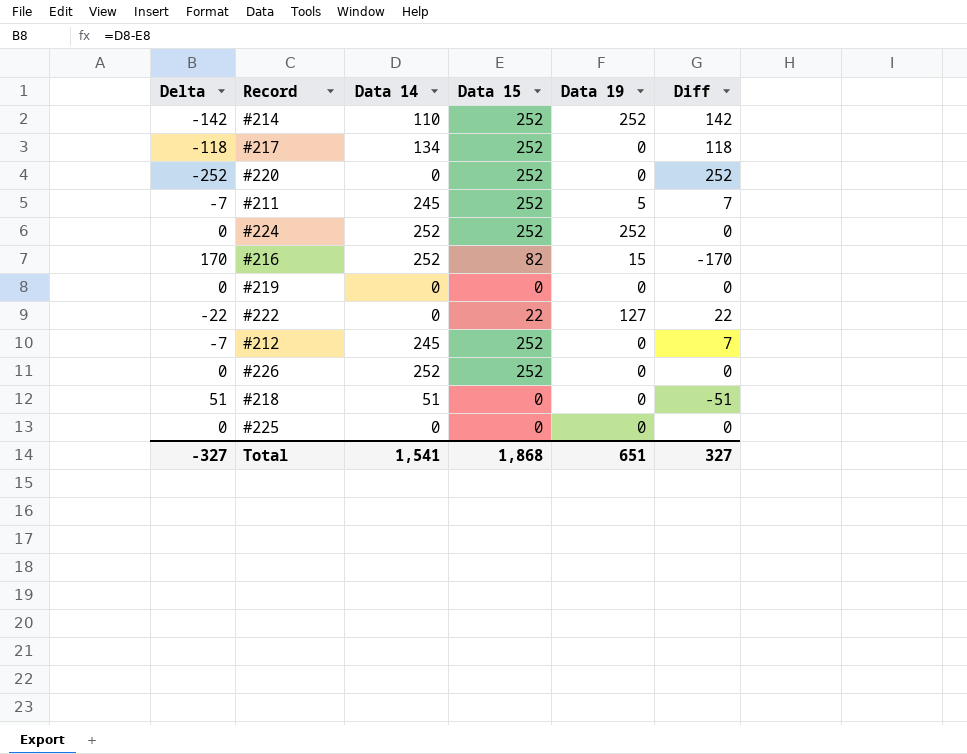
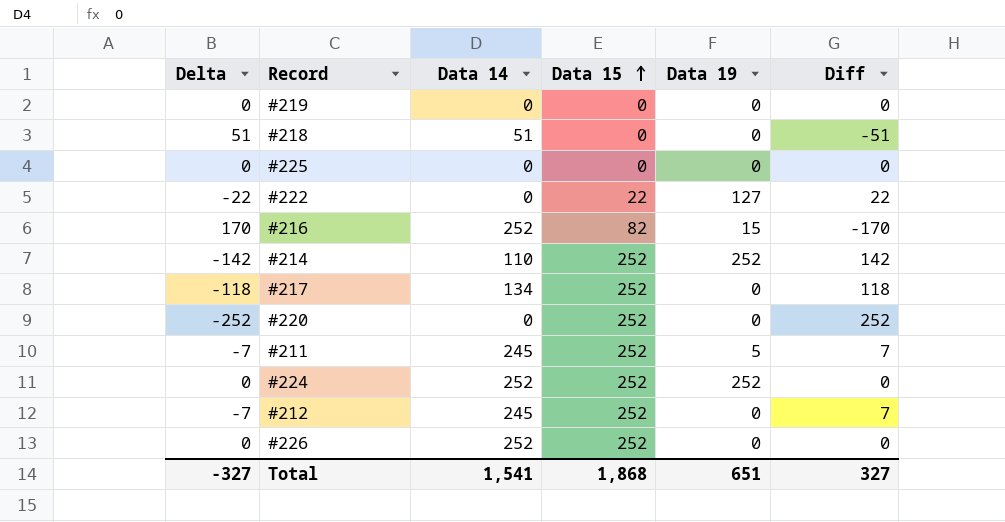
row order: none -> Data 15 ascending

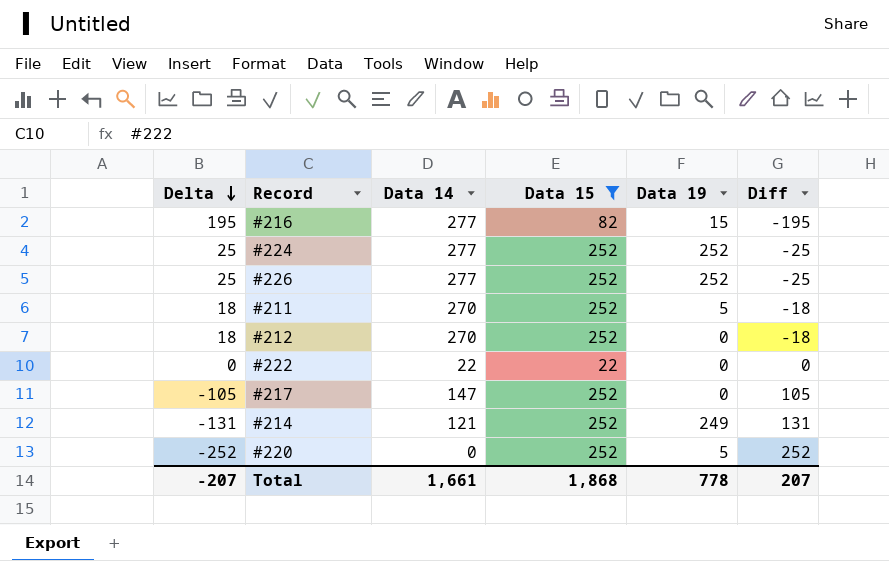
filter: none -> Data 15 != 0
row order: Data 15 ascending -> Delta descending
#216 | Delta: 170 -> 195
#216 | Data 14: 252 -> 277
#216 | Diff: -170 -> -195
#224 | Delta: 0 -> 25
#224 | Data 14: 252 -> 277
#224 | Diff: 0 -> -25
#226 | Delta: 0 -> 25
#226 | Data 14: 252 -> 277
#226 | Data 19: 0 -> 252
#226 | Diff: 0 -> -25
#211 | Delta: -7 -> 18
#211 | Data 14: 245 -> 270
#211 | Diff: 7 -> -18
#212 | Delta: -7 -> 18
#212 | Data 14: 245 -> 270
#212 | Diff: 7 -> -18
#222 | Delta: -22 -> 0
#222 | Data 14: 0 -> 22
#222 | Data 19: 127 -> 0
#222 | Diff: 22 -> 0
#217 | Delta: -118 -> -105
#217 | Data 14: 134 -> 147
#217 | Diff: 118 -> 105
#214 | Delta: -142 -> -131
#214 | Data 14: 110 -> 121
#214 | Data 19: 252 -> 249
#214 | Diff: 142 -> 131
#220 | Data 19: 0 -> 5
Total | Delta: -327 -> -207
Total | Data 14: 1,541 -> 1,661
Total | Data 19: 651 -> 778
Total | Diff: 327 -> 207

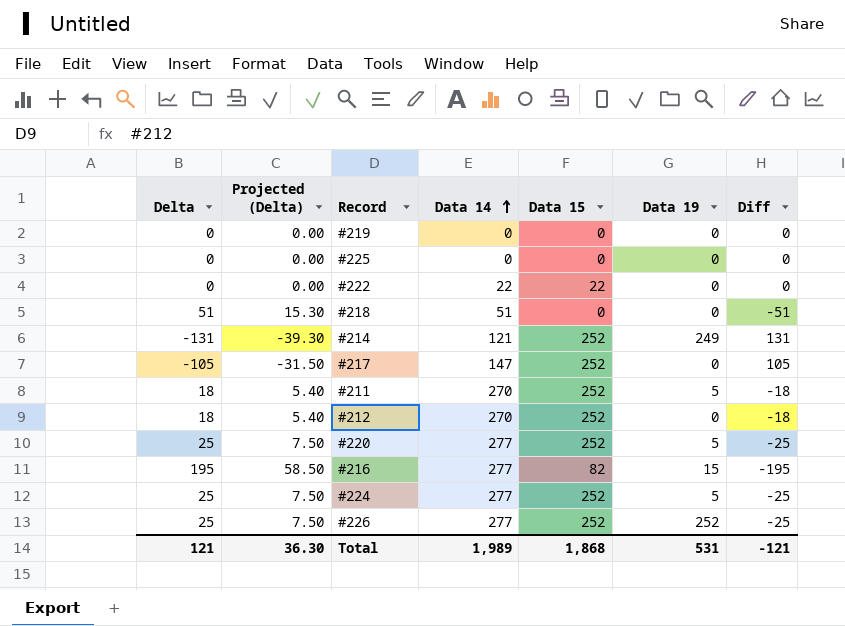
filter: Data 15 != 0 -> none
row order: Delta descending -> Data 14 ascending
column Projected (Delta) | formula: none -> [Delta] * 0.3
#220 | Delta: -252 -> 25
#220 | Data 14: 0 -> 277
#220 | Diff: 252 -> -25
#224 | Data 19: 252 -> 5
Total | Delta: -207 -> 121
Total | Data 14: 1,661 -> 1,989
Total | Data 19: 778 -> 531
Total | Diff: 207 -> -121

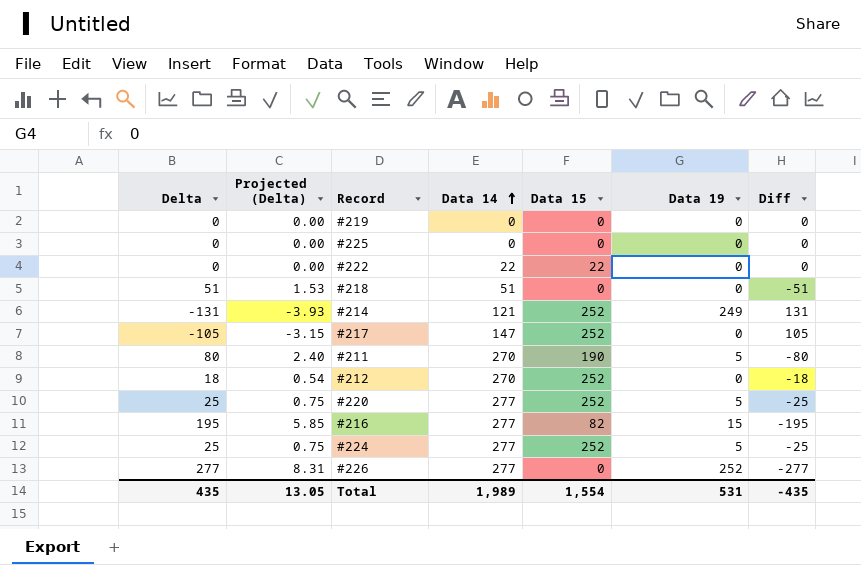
column Projected (Delta) | formula: [Delta] * 0.3 -> [Delta] * 0.03
#211 | Delta: 18 -> 80
#211 | Data 15: 252 -> 190
#211 | Diff: -18 -> -80
#226 | Delta: 25 -> 277
#226 | Data 15: 252 -> 0
#226 | Diff: -25 -> -277
Total | Delta: 121 -> 435
Total | Projected (Delta): 36.30 -> 13.05
Total | Data 15: 1,868 -> 1,554
Total | Diff: -121 -> -435

